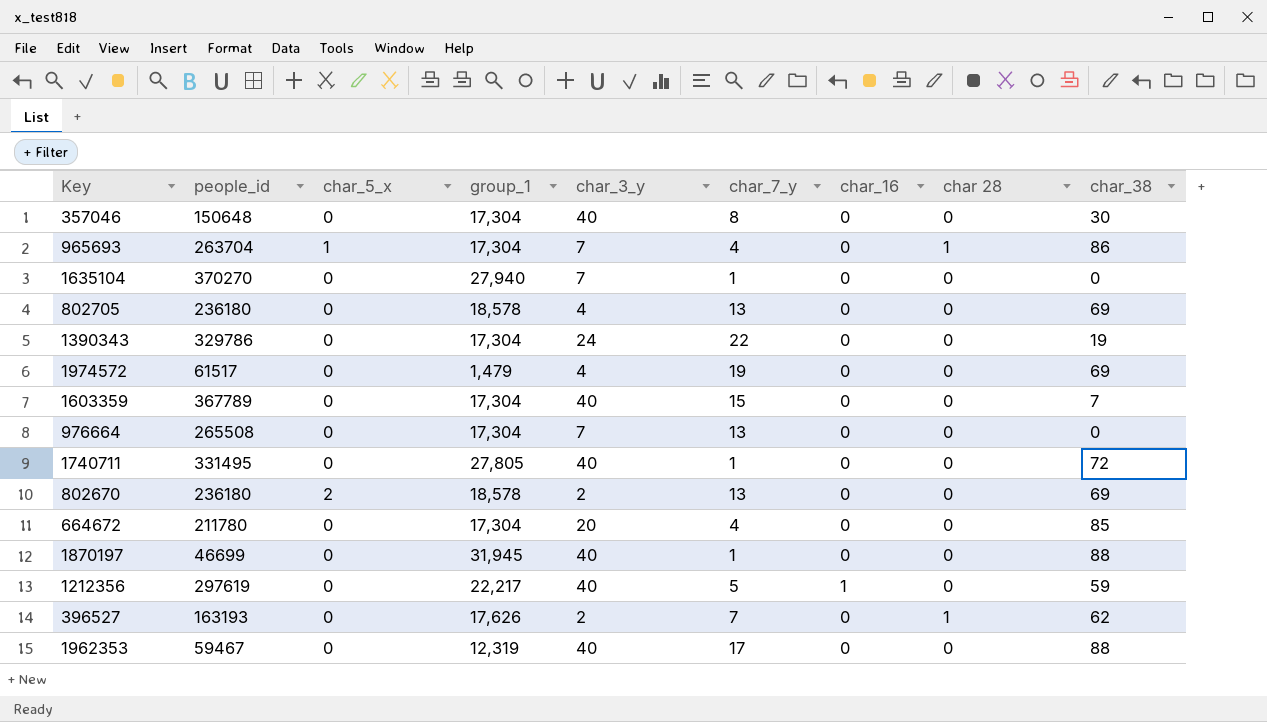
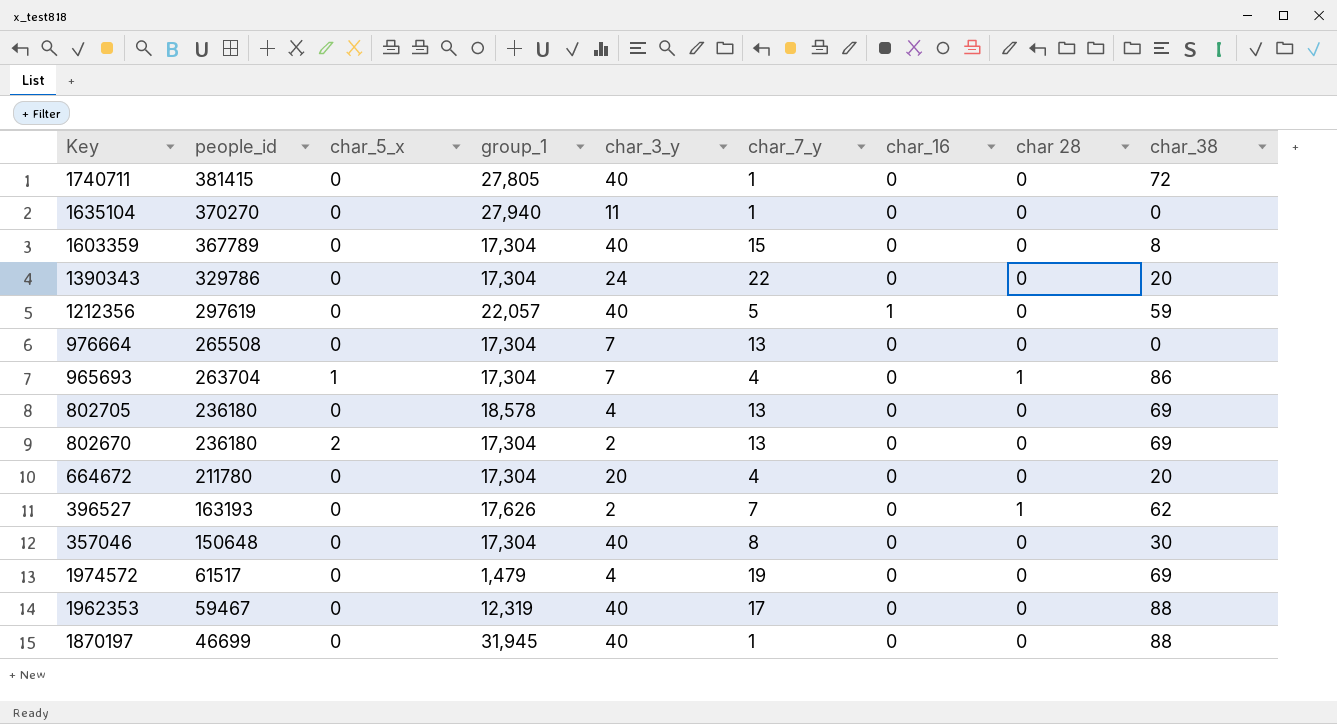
row order: none -> people_id descending
1740711 | people_id: 331495 -> 381415
1635104 | char_3_y: 7 -> 11
1603359 | char_38: 7 -> 8
1390343 | char_38: 19 -> 20
1212356 | group_1: 22,217 -> 22,057
802670 | group_1: 18,578 -> 17,304
664672 | char_38: 85 -> 20

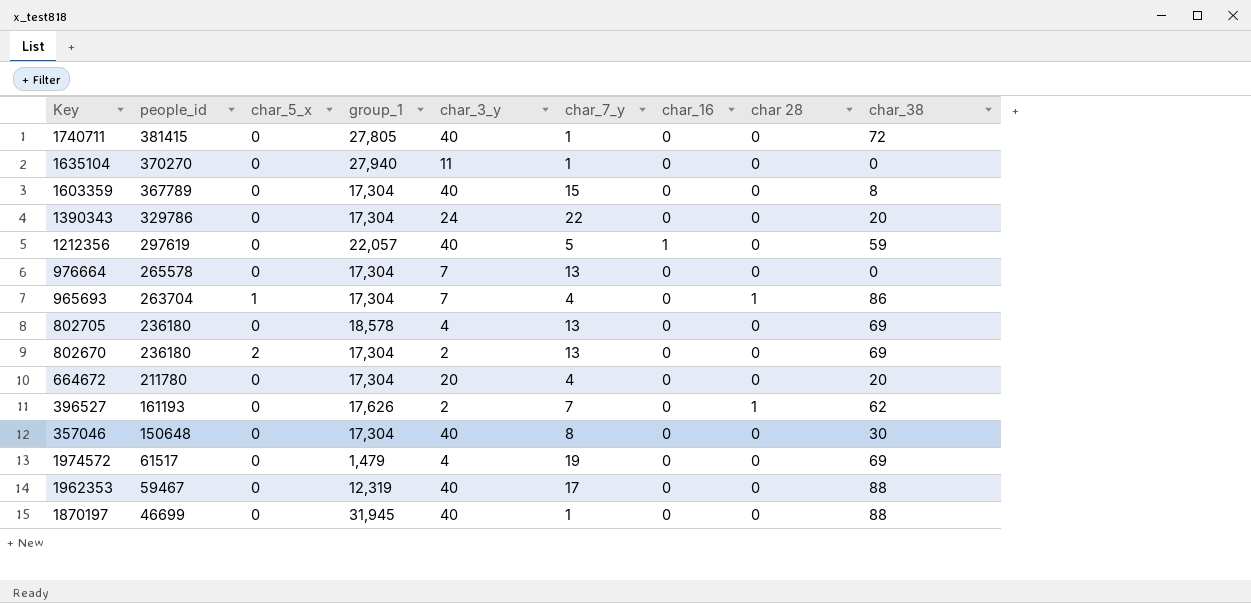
976664 | people_id: 265508 -> 265578
396527 | people_id: 163193 -> 161193

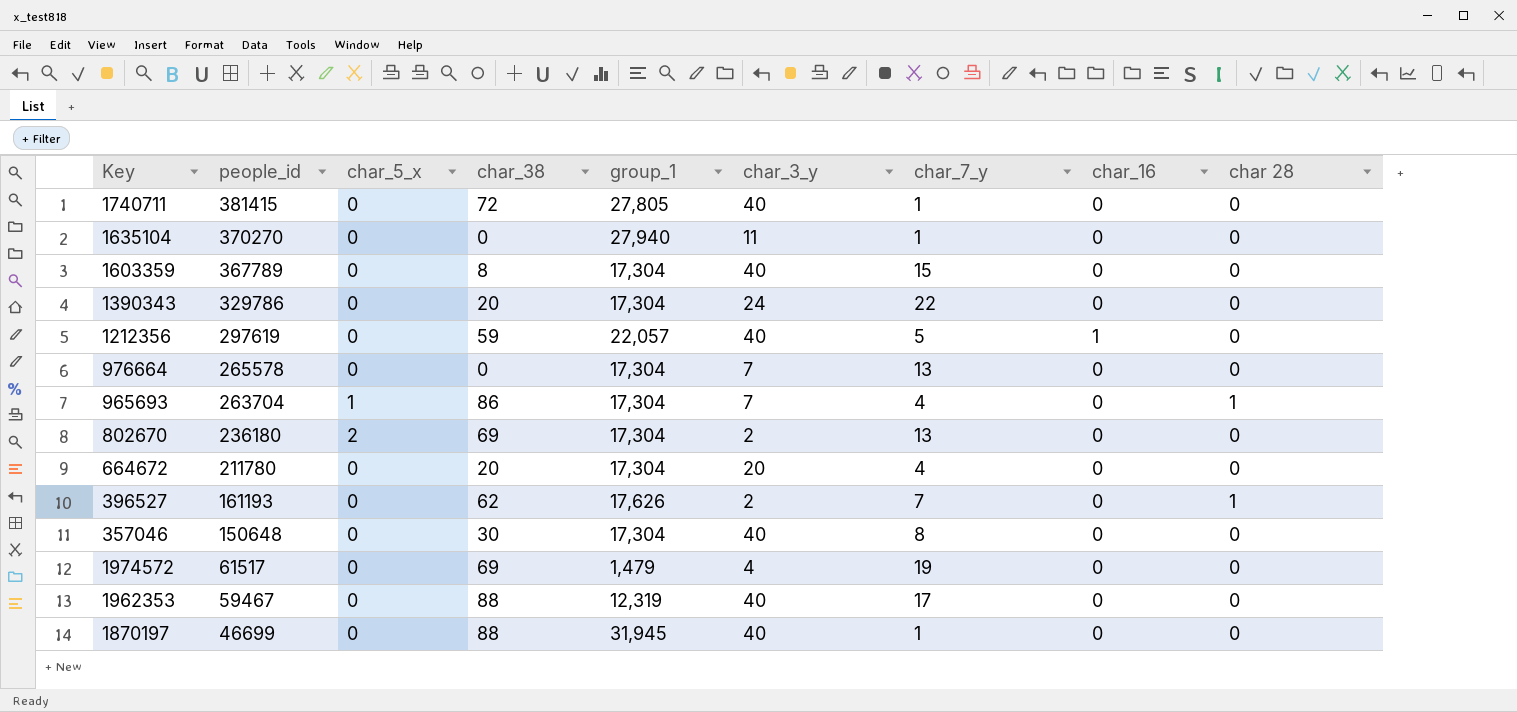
column char_38 | position: 9 -> 4
row 802705: 236180 | 0 | 18,578 | 4 | 13 | 0 | 0 | 69 -> none

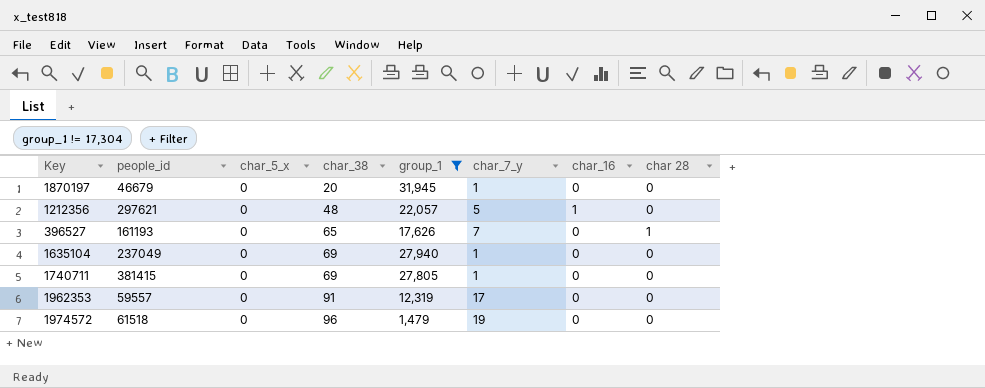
filter: none -> group_1 != 17,304
row order: people_id descending -> char_38 ascending
column char_3_y | position: 6 -> none
1870197 | people_id: 46699 -> 46679
1870197 | char_38: 88 -> 20
1212356 | people_id: 297619 -> 297621
1212356 | char_38: 59 -> 48
396527 | char_38: 62 -> 65
1635104 | people_id: 370270 -> 237049
1635104 | char_38: 0 -> 69
1740711 | char_38: 72 -> 69
1962353 | people_id: 59467 -> 59557
1962353 | char_38: 88 -> 91
1974572 | people_id: 61517 -> 61518
1974572 | char_38: 69 -> 96

